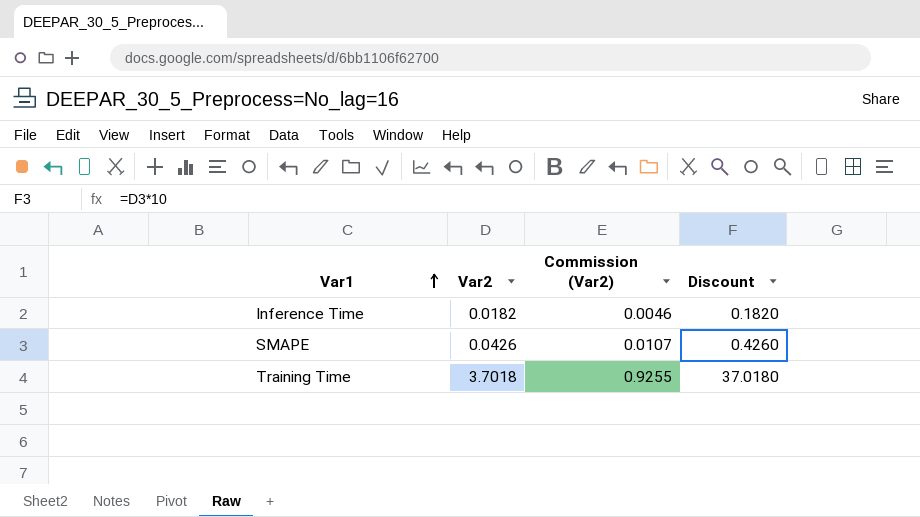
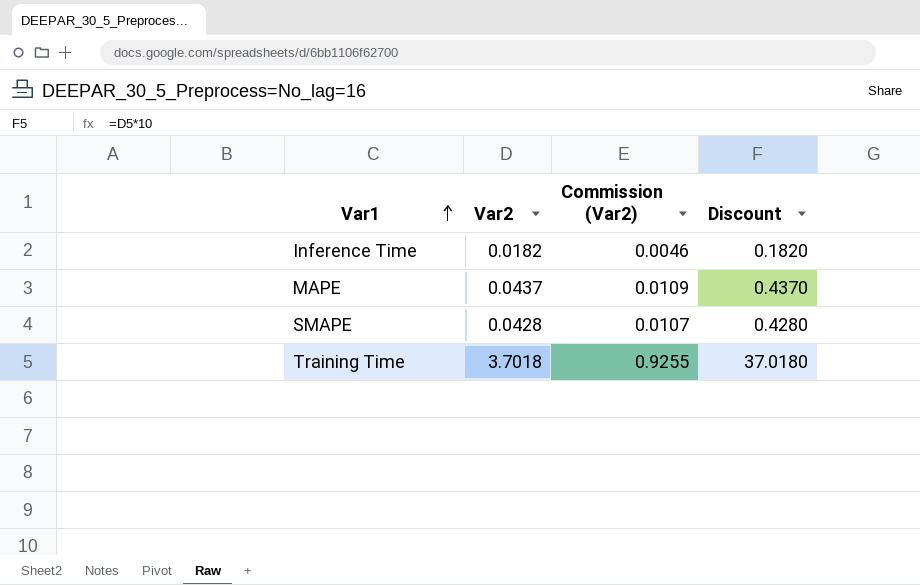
row MAPE: none -> 0.0437 | 0.0109 | 0.4370
SMAPE | Var2: 0.0426 -> 0.0428
SMAPE | Discount: 0.4260 -> 0.4280

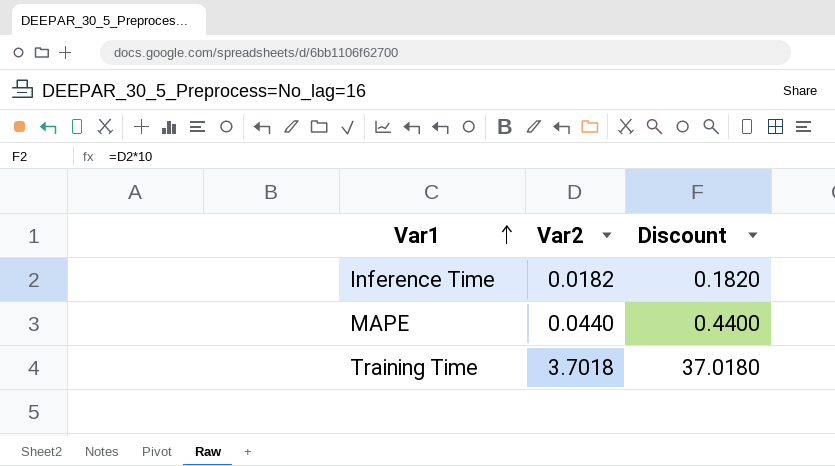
column Commission (Var2) | formula: [Var2] * 0.25 -> none
row SMAPE: 0.0428 | 0.0107 | 0.4280 -> none
MAPE | Var2: 0.0437 -> 0.0440
MAPE | Discount: 0.4370 -> 0.4400

